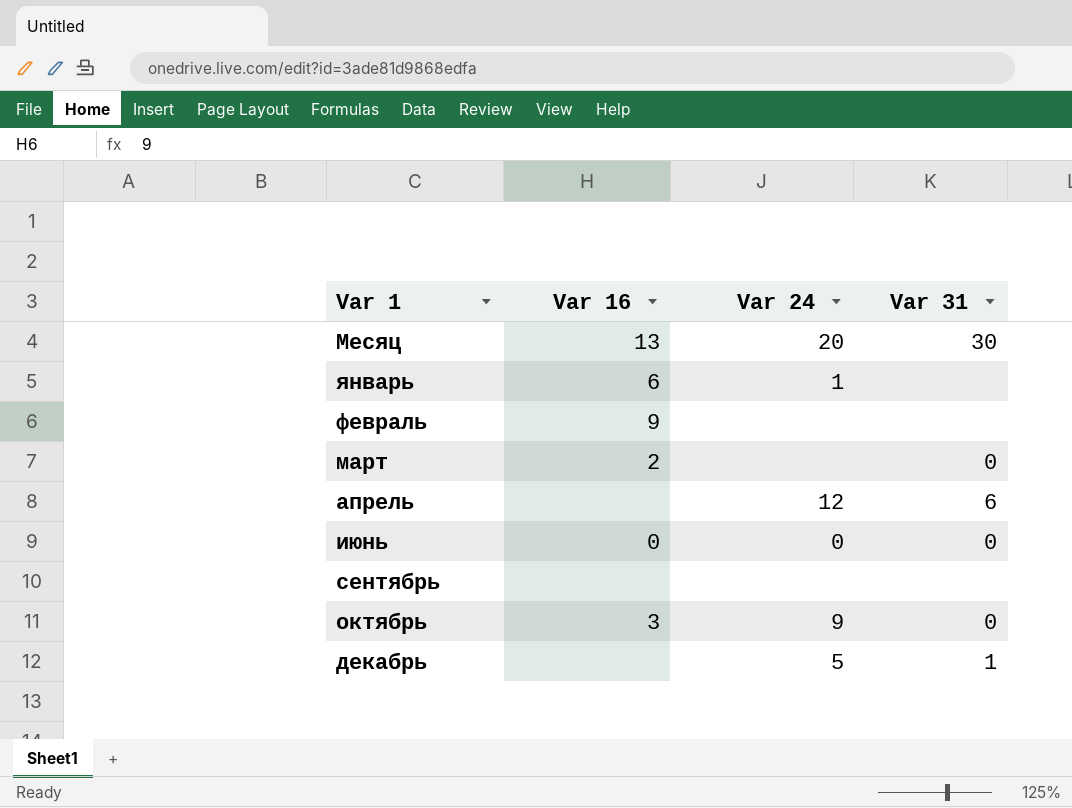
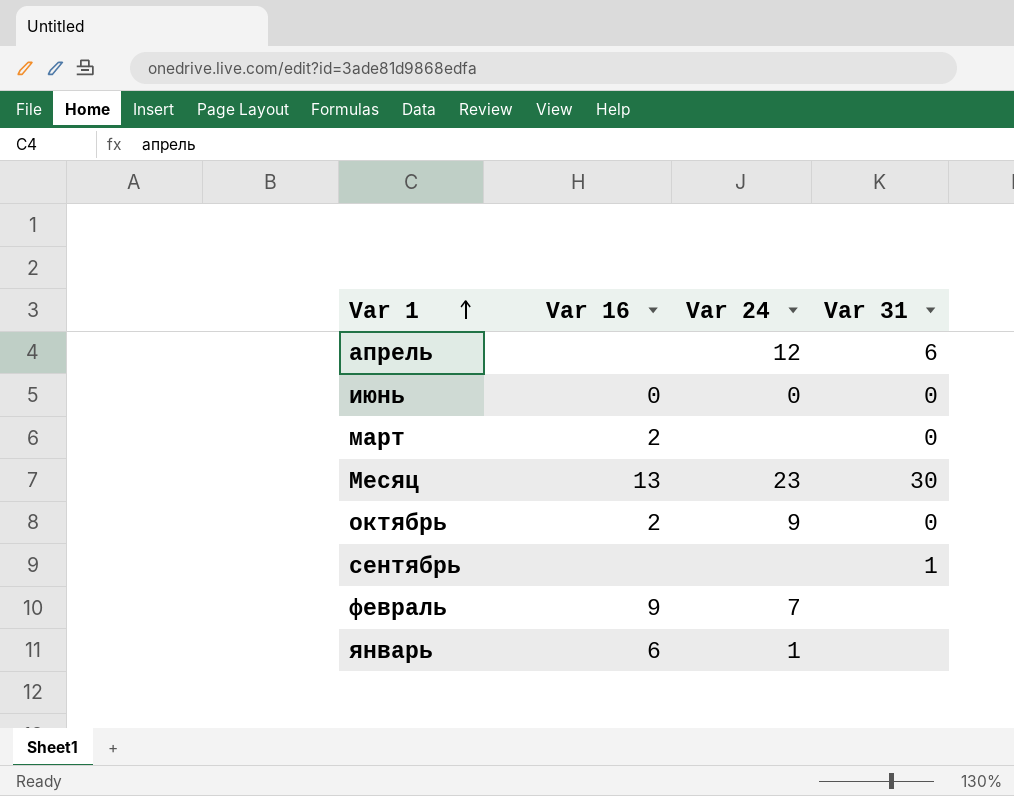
row order: none -> Var 1 ascending
row декабрь: none | 5 | 1 -> none
Месяц | Var 24: 20 -> 23
октябрь | Var 16: 3 -> 2
сентябрь | Var 31: none -> 1
февраль | Var 24: none -> 7

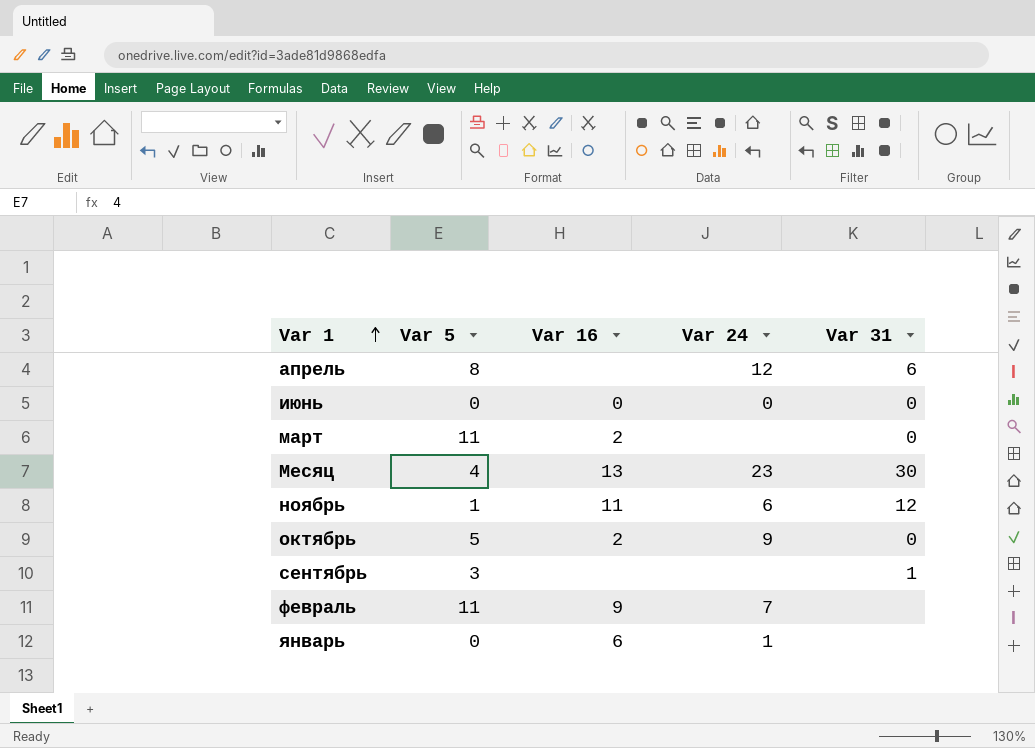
column Var 5 | position: none -> 2
row ноябрь: none -> 1 | 11 | 6 | 12

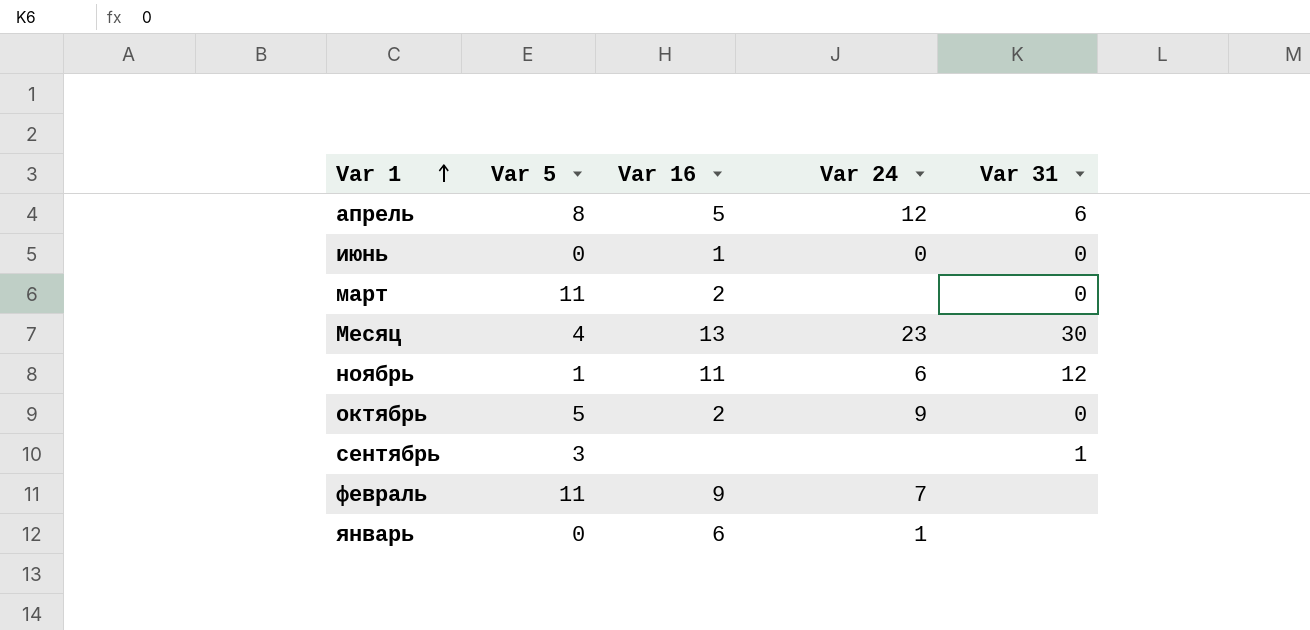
апрель | Var 16: none -> 5
июнь | Var 16: 0 -> 1

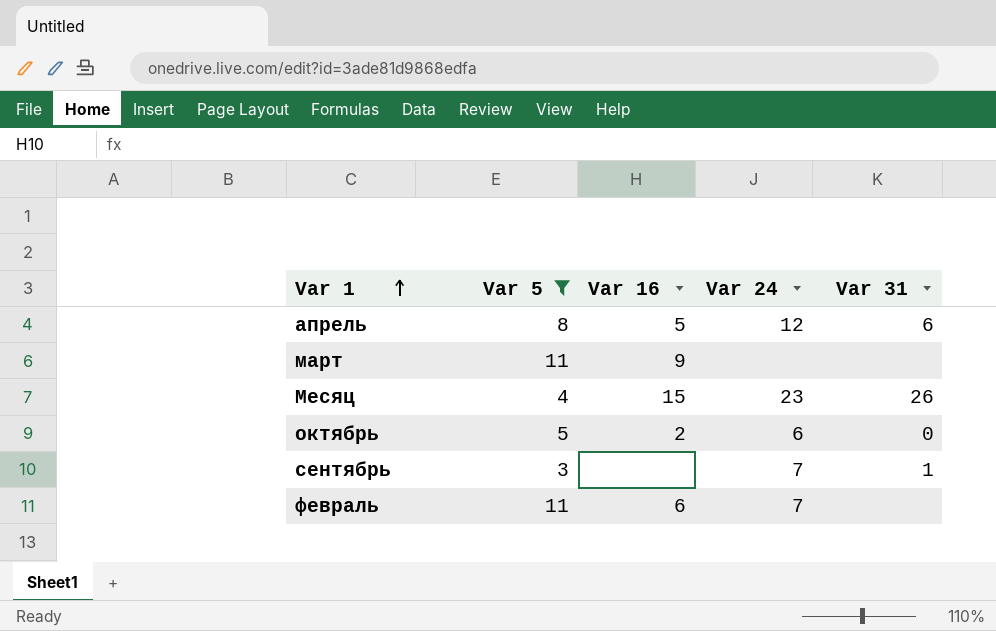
filter: none -> Var 5 >= 3
март | Var 16: 2 -> 9
март | Var 31: 0 -> none
Месяц | Var 16: 13 -> 15
Месяц | Var 31: 30 -> 26
октябрь | Var 24: 9 -> 6
сентябрь | Var 24: none -> 7
февраль | Var 16: 9 -> 6

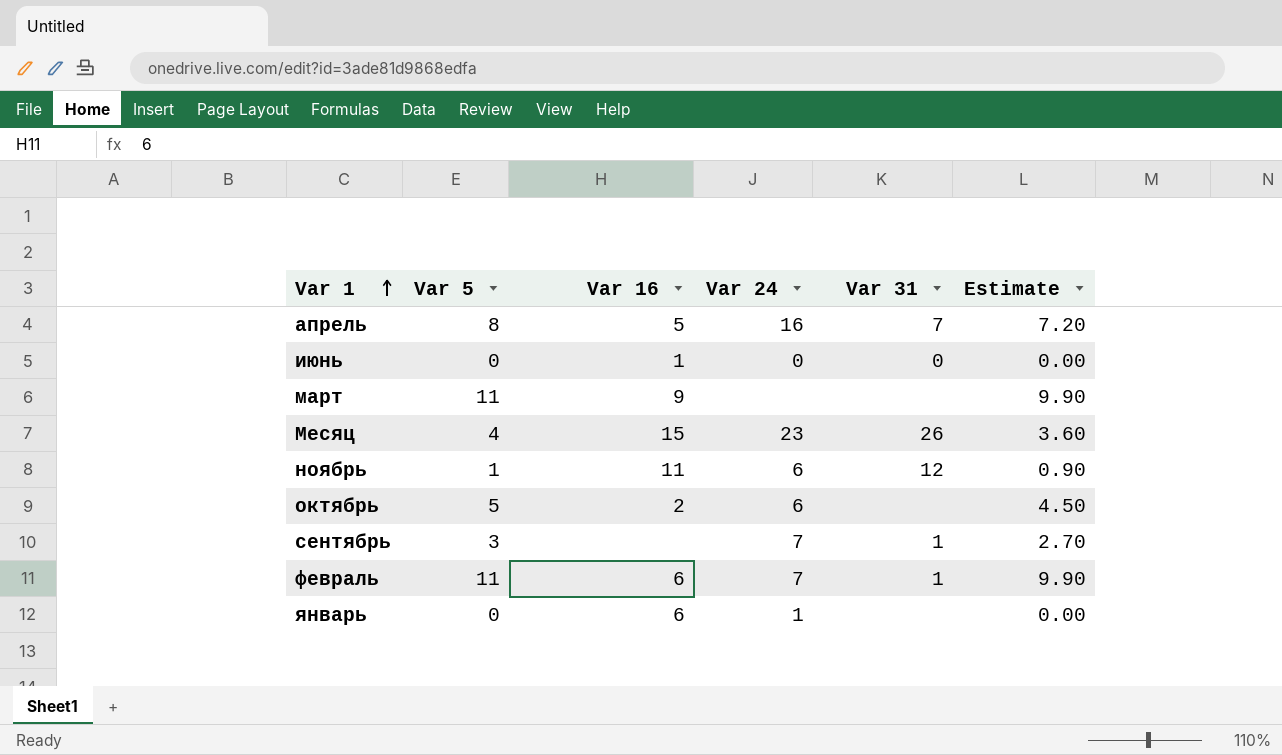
filter: Var 5 >= 3 -> none
column Estimate | formula: none -> [Var 5] * 0.9
апрель | Var 24: 12 -> 16
апрель | Var 31: 6 -> 7
октябрь | Var 31: 0 -> none
февраль | Var 31: none -> 1

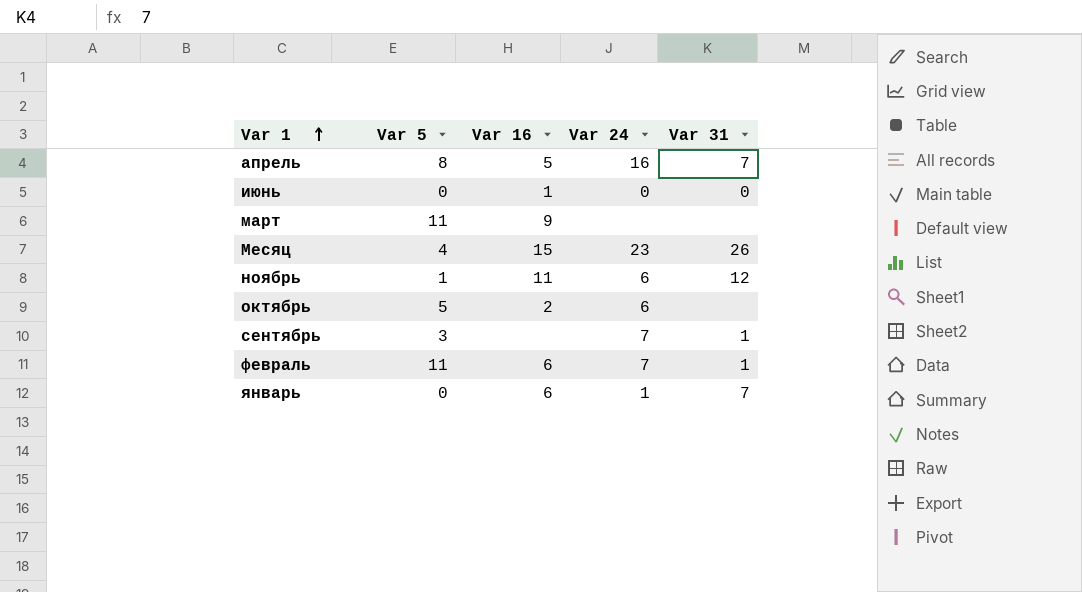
column Estimate | formula: [Var 5] * 0.9 -> none
январь | Var 31: none -> 7

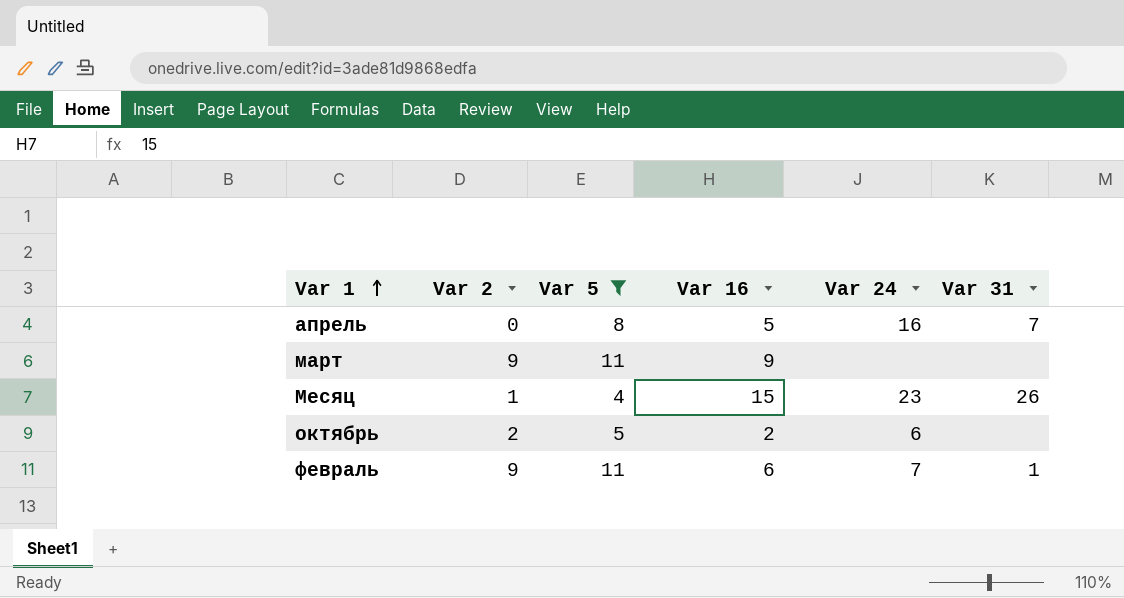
filter: none -> Var 5 >= 4
column Var 2 | position: none -> 2

